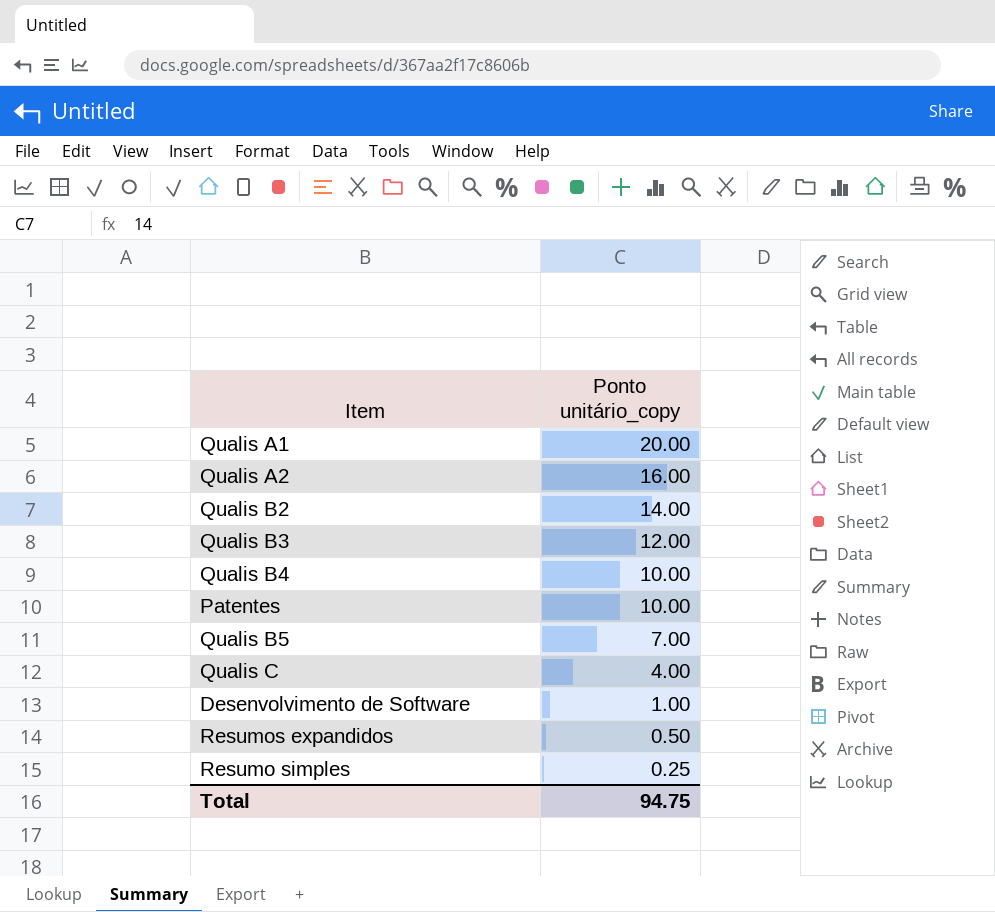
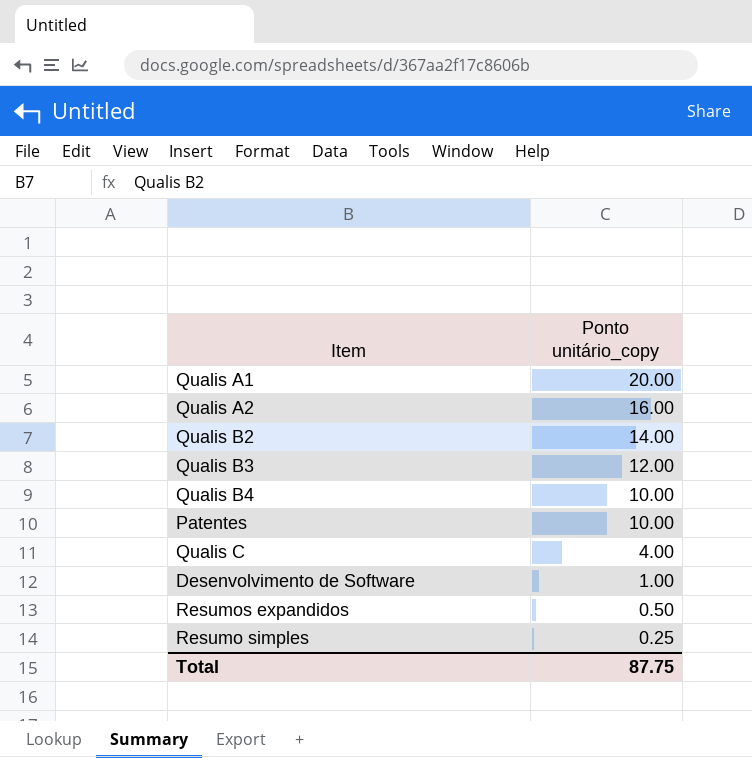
row Qualis B5: 7.00 -> none
Total | Ponto unitário_copy: 94.75 -> 87.75

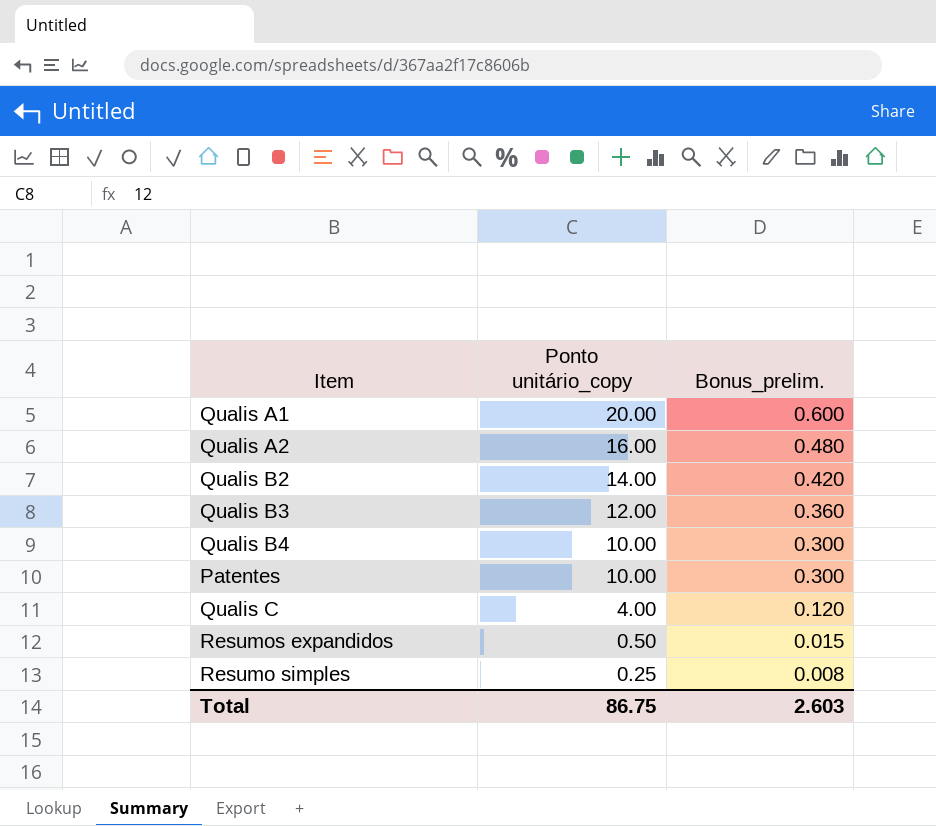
column Bonus_prelim. | formula: none -> [Ponto unitário_copy] * 0.03
row Desenvolvimento de Software: 1.00 -> none
Total | Ponto unitário_copy: 87.75 -> 86.75

